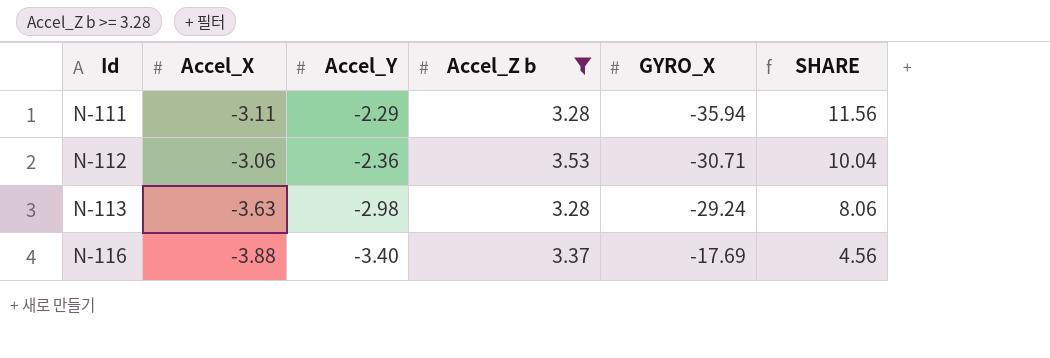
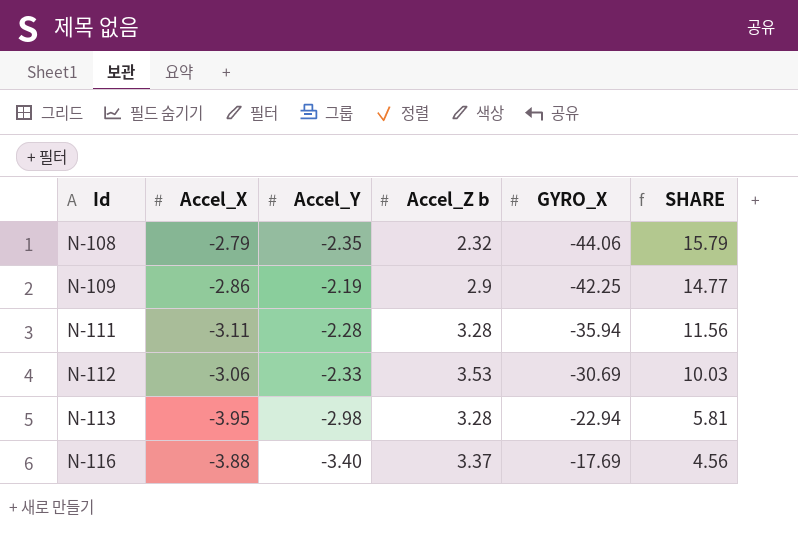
filter: Accel_Z b >= 3.28 -> none
N-111 | Accel_Y: -2.29 -> -2.28
N-112 | Accel_Y: -2.36 -> -2.33
N-112 | GYRO_X: -30.71 -> -30.69
N-112 | SHARE: 10.04 -> 10.03
N-113 | Accel_X: -3.63 -> -3.95
N-113 | GYRO_X: -29.24 -> -22.94
N-113 | SHARE: 8.06 -> 5.81

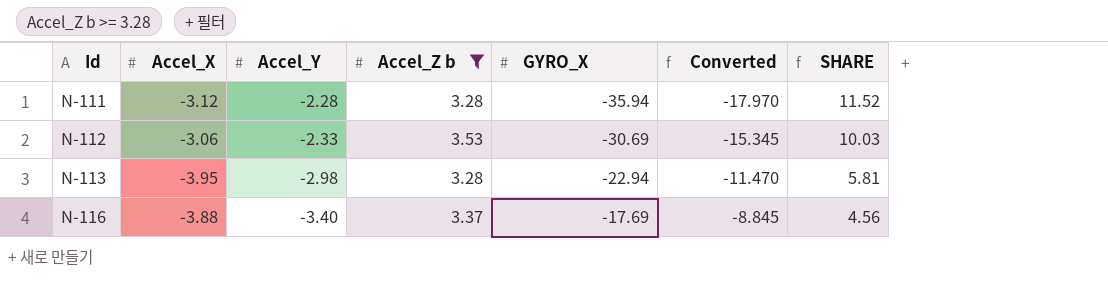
filter: none -> Accel_Z b >= 3.28
column Converted | formula: none -> [GYRO_X] * 0.5
N-111 | Accel_X: -3.11 -> -3.12
N-111 | SHARE: 11.56 -> 11.52

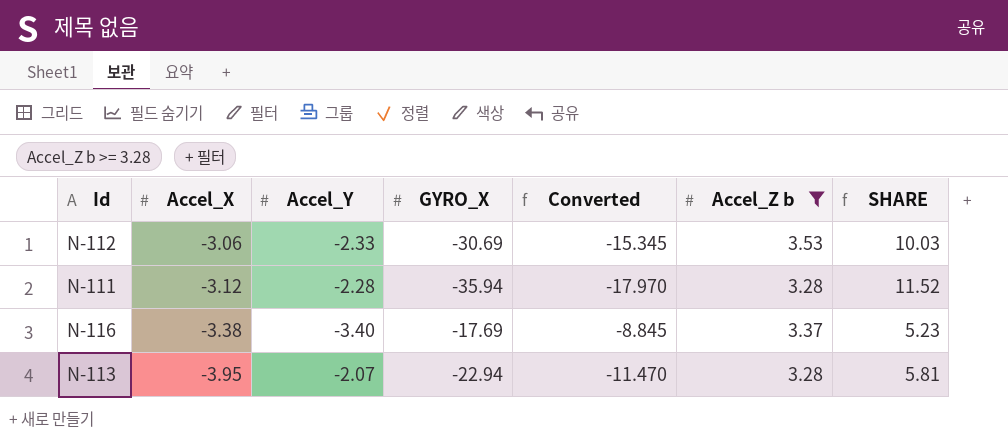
row order: Id ascending -> Accel_X descending
column Accel_Z b | position: 4 -> 6
N-116 | Accel_X: -3.88 -> -3.38
N-116 | SHARE: 4.56 -> 5.23
N-113 | Accel_Y: -2.98 -> -2.07

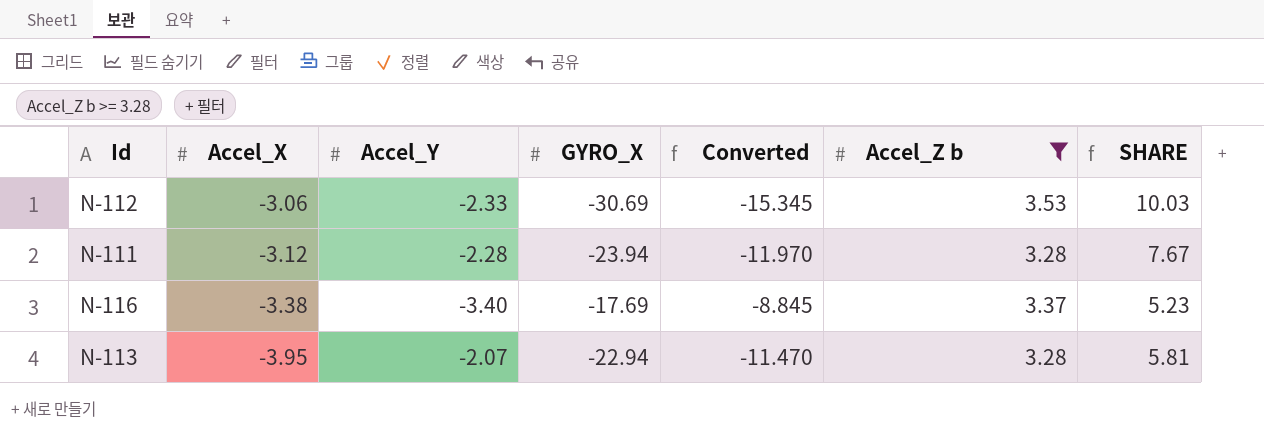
N-111 | GYRO_X: -35.94 -> -23.94
N-111 | Converted: -17.970 -> -11.970
N-111 | SHARE: 11.52 -> 7.67

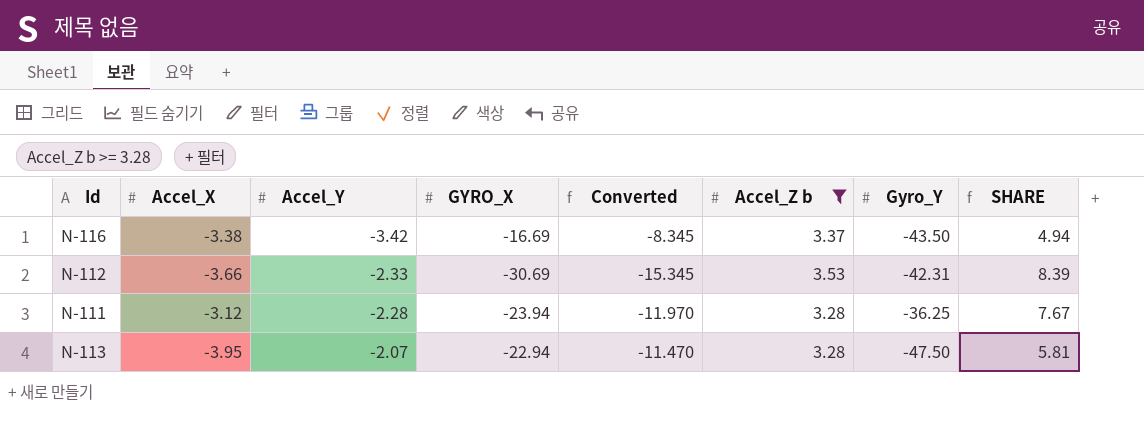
row order: Accel_X descending -> Accel_Y ascending
column Gyro_Y | position: none -> 7
N-116 | Accel_Y: -3.40 -> -3.42
N-116 | GYRO_X: -17.69 -> -16.69
N-116 | Converted: -8.845 -> -8.345
N-116 | SHARE: 5.23 -> 4.94
N-112 | Accel_X: -3.06 -> -3.66
N-112 | SHARE: 10.03 -> 8.39

